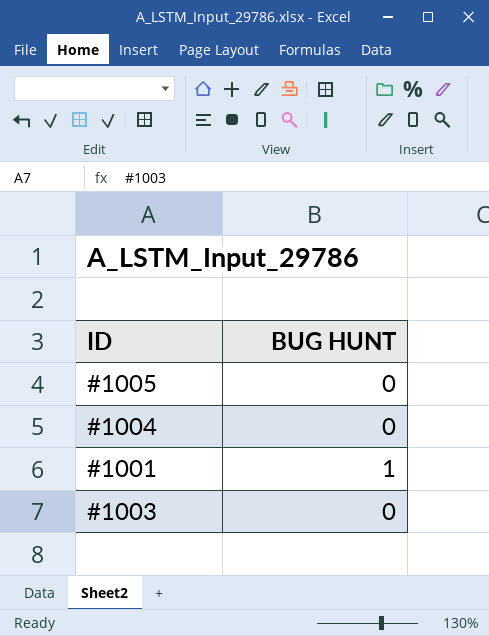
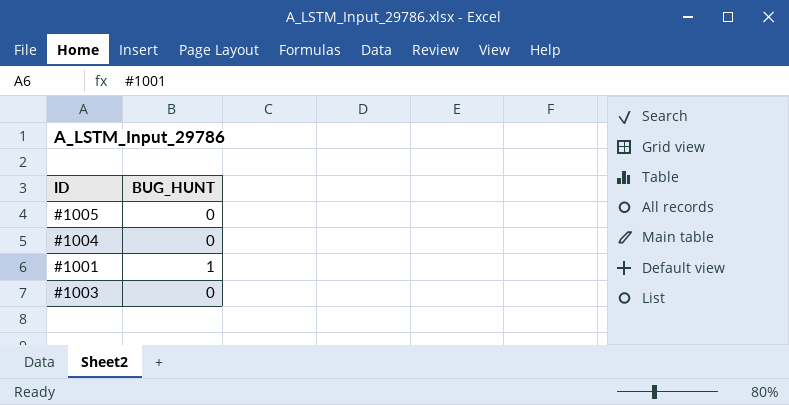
column name: BUG HUNT -> BUG_HUNT

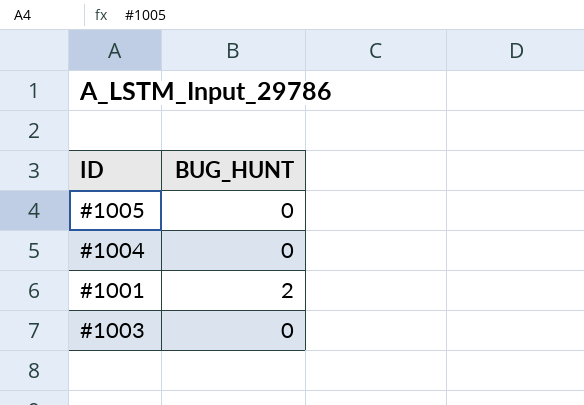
#1001 | BUG_HUNT: 1 -> 2

